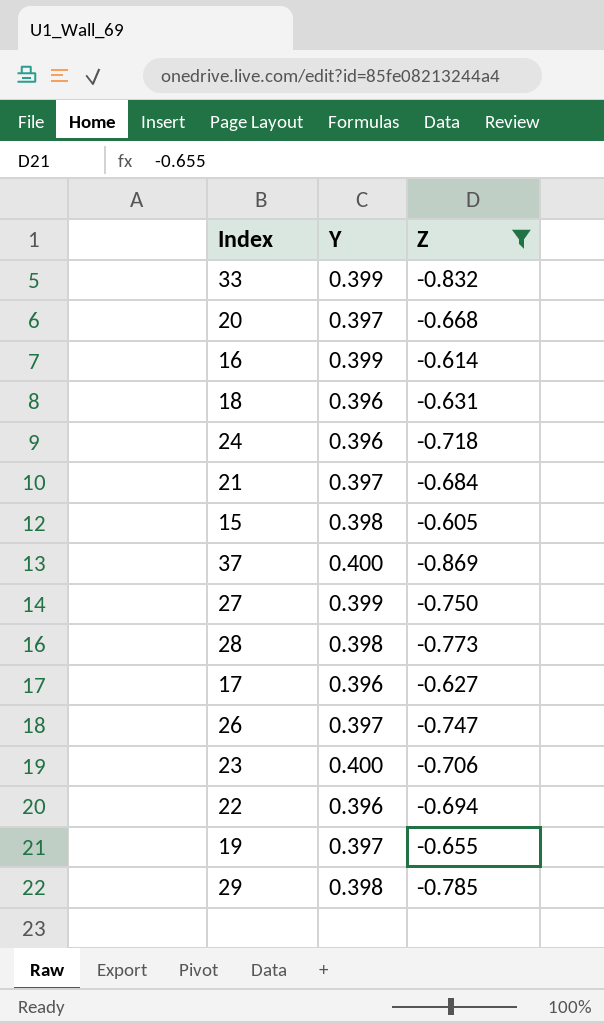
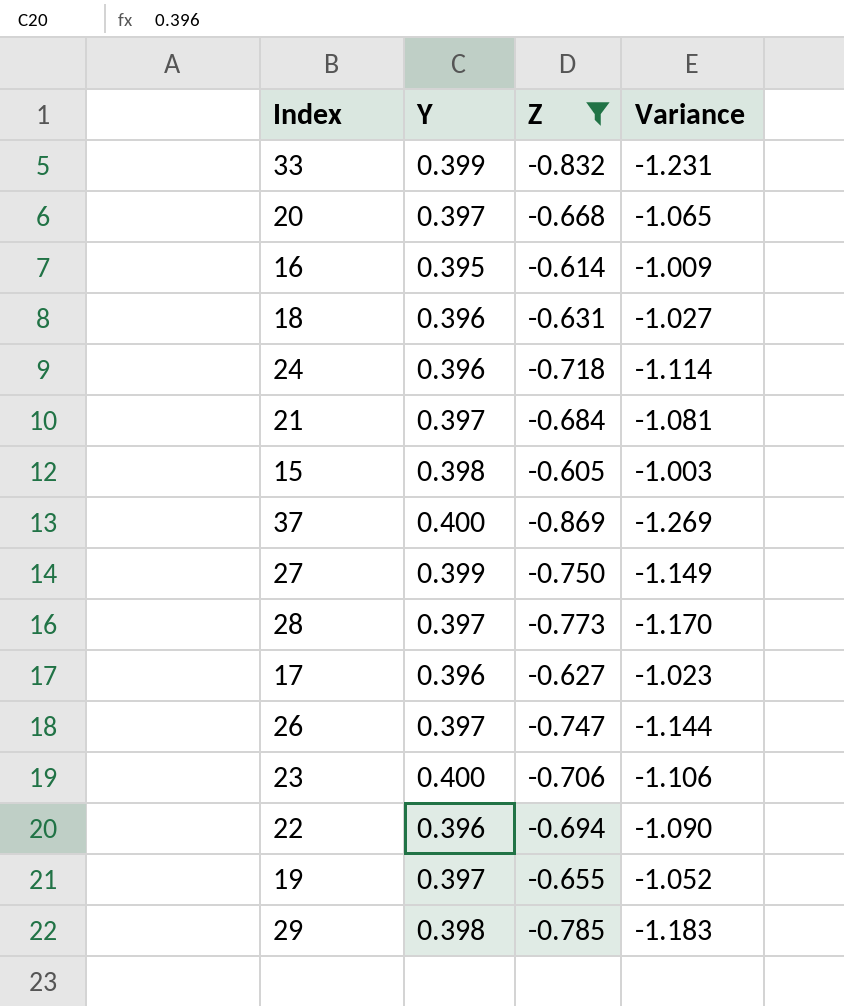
column Variance | formula: none -> [Z] - [Y]
16 | Y: 0.399 -> 0.395
28 | Y: 0.398 -> 0.397

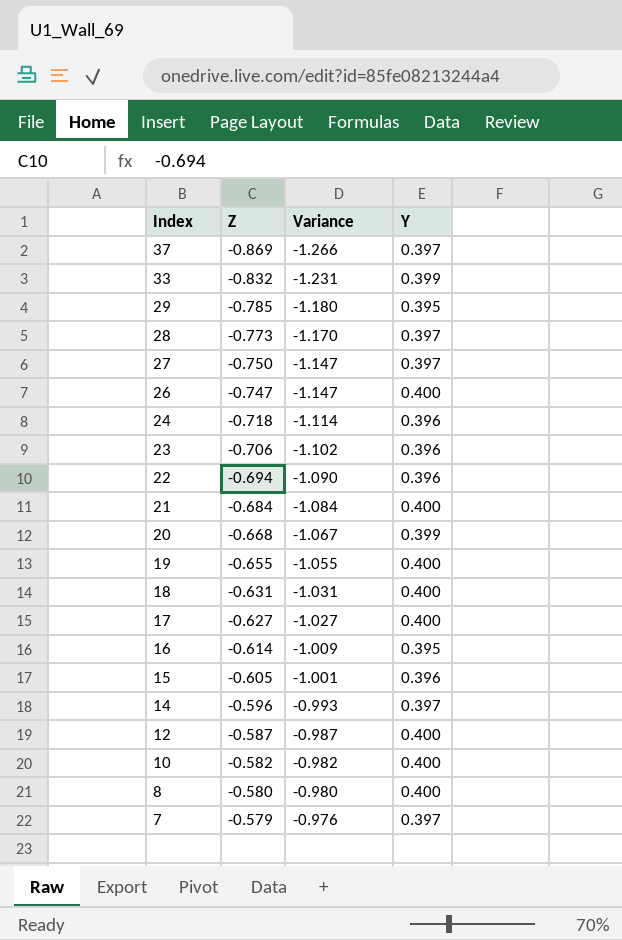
filter: Z <= -0.605 -> none
row order: none -> Index descending
column Y | position: 2 -> 4
37 | Variance: -1.269 -> -1.266
37 | Y: 0.400 -> 0.397
29 | Variance: -1.183 -> -1.180
29 | Y: 0.398 -> 0.395
27 | Variance: -1.149 -> -1.147
27 | Y: 0.399 -> 0.397
26 | Variance: -1.144 -> -1.147
26 | Y: 0.397 -> 0.400
23 | Variance: -1.106 -> -1.102
23 | Y: 0.400 -> 0.396
21 | Variance: -1.081 -> -1.084
21 | Y: 0.397 -> 0.400
20 | Variance: -1.065 -> -1.067
20 | Y: 0.397 -> 0.399
19 | Variance: -1.052 -> -1.055
19 | Y: 0.397 -> 0.400
18 | Variance: -1.027 -> -1.031
18 | Y: 0.396 -> 0.400
17 | Variance: -1.023 -> -1.027
17 | Y: 0.396 -> 0.400
15 | Variance: -1.003 -> -1.001
15 | Y: 0.398 -> 0.396

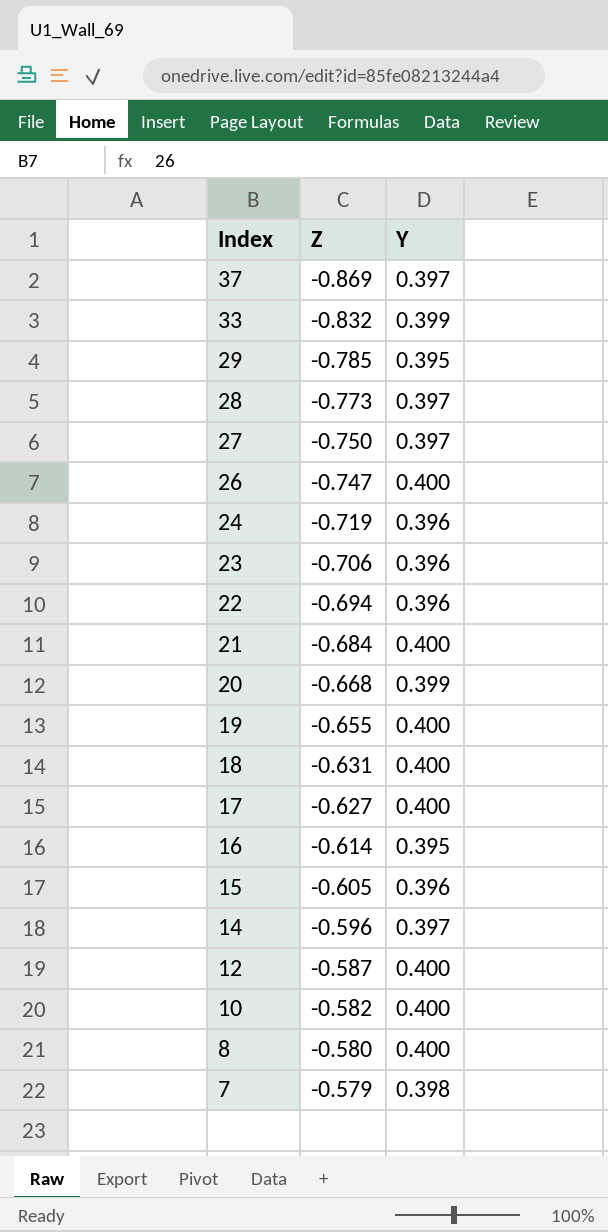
column Variance | formula: [Z] - [Y] -> none
24 | Z: -0.718 -> -0.719
7 | Y: 0.397 -> 0.398

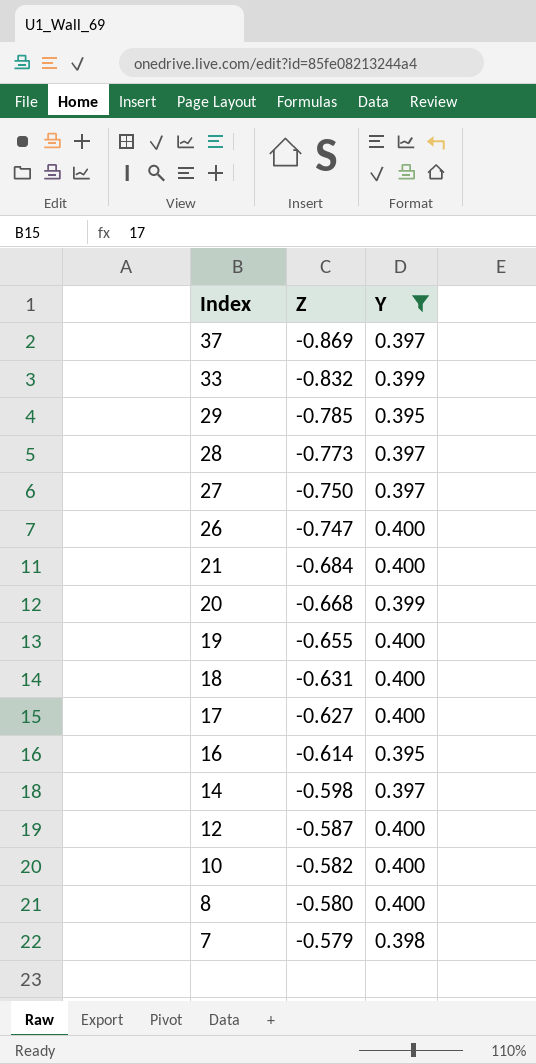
filter: none -> Y != 0.396
14 | Z: -0.596 -> -0.598

